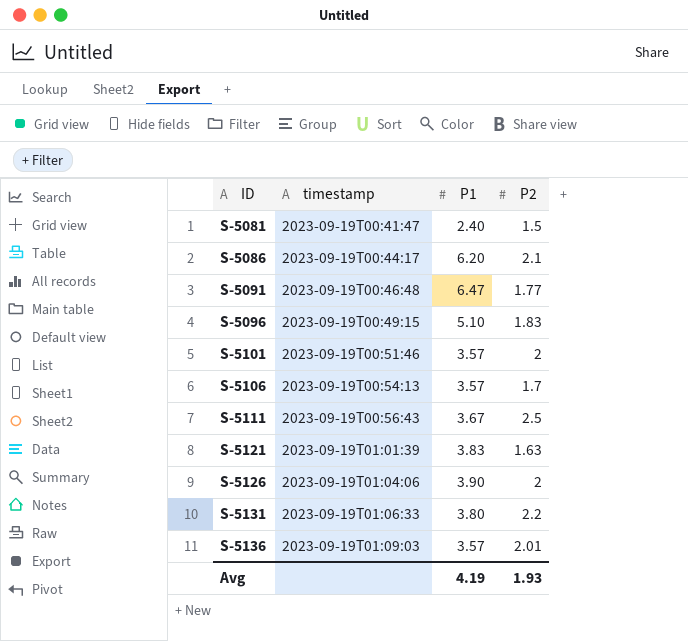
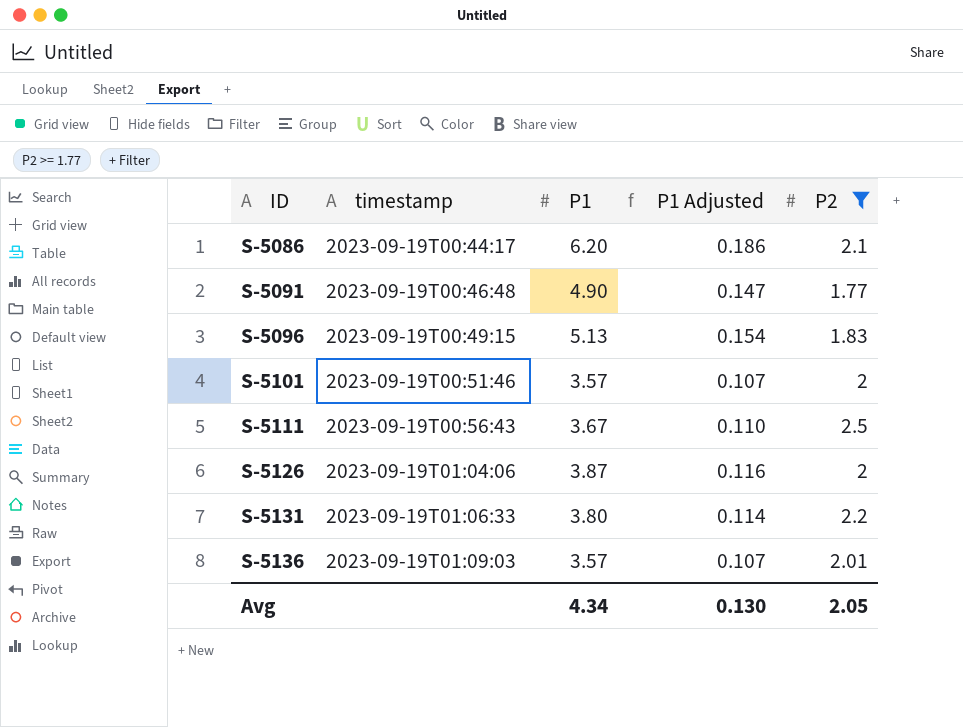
filter: none -> P2 >= 1.77
column P1 Adjusted | formula: none -> [P1] * 0.03
S-5091 | P1: 6.47 -> 4.90
S-5096 | P1: 5.10 -> 5.13
S-5126 | P1: 3.90 -> 3.87
Avg | P1: 4.19 -> 4.34
Avg | P2: 1.93 -> 2.05

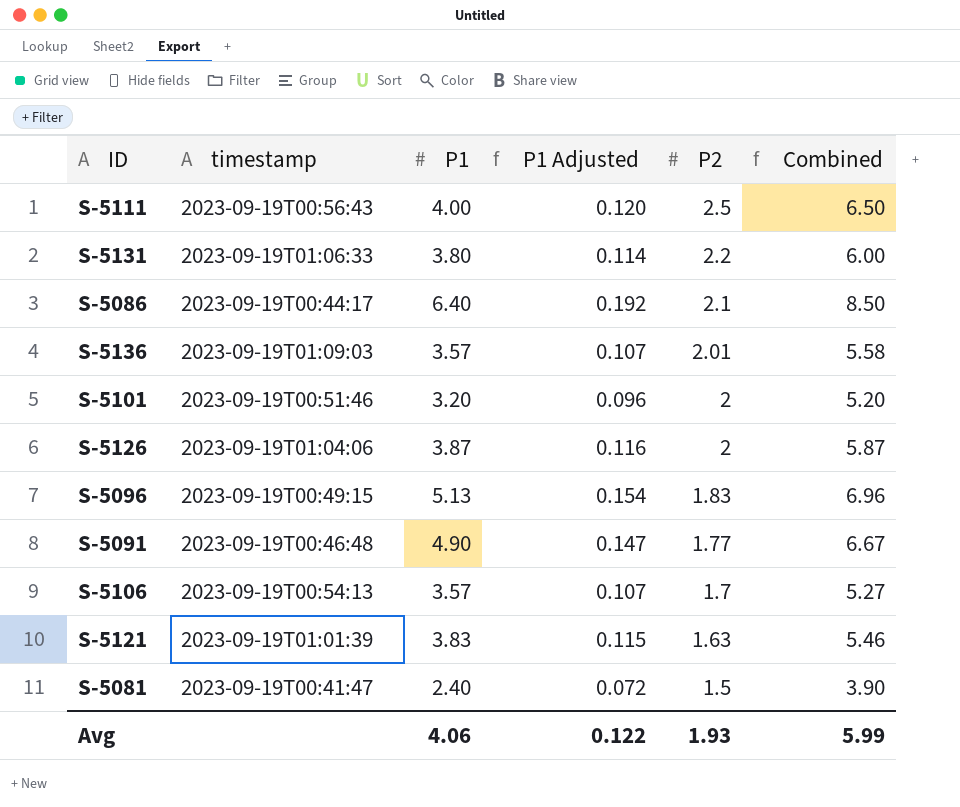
filter: P2 >= 1.77 -> none
row order: ID ascending -> P2 descending
column Combined | formula: none -> [P1] + [P2]
S-5111 | P1: 3.67 -> 4.00
S-5111 | P1 Adjusted: 0.110 -> 0.120
S-5086 | P1: 6.20 -> 6.40
S-5086 | P1 Adjusted: 0.186 -> 0.192
S-5101 | P1: 3.57 -> 3.20
S-5101 | P1 Adjusted: 0.107 -> 0.096
Avg | P1: 4.34 -> 4.06
Avg | P1 Adjusted: 0.130 -> 0.122
Avg | P2: 2.05 -> 1.93

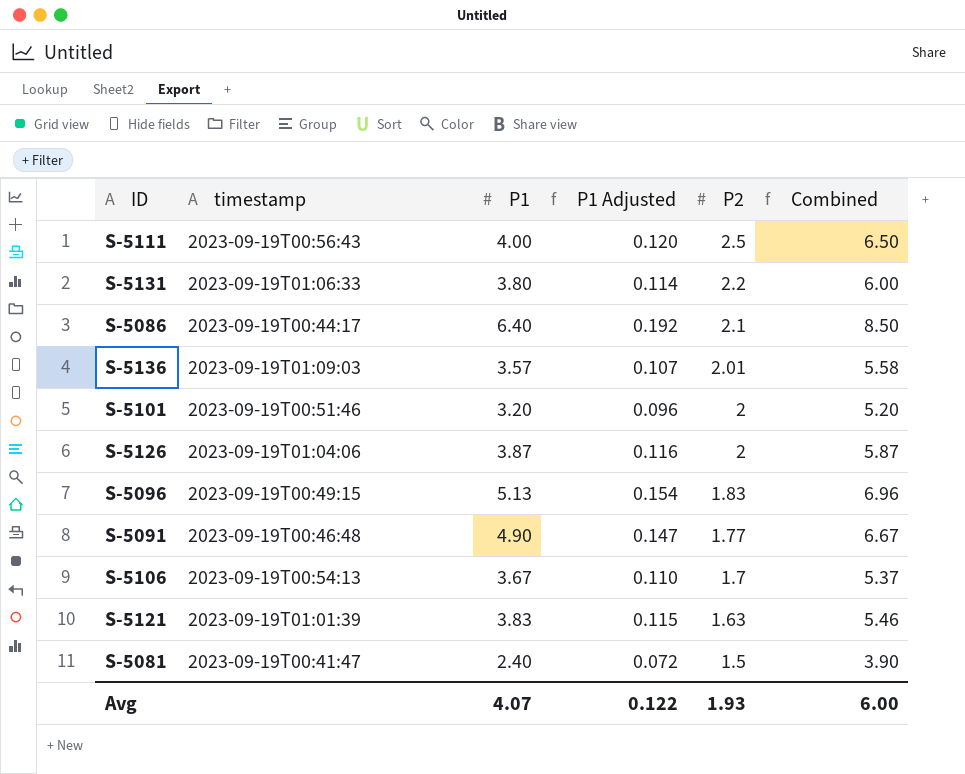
S-5106 | P1: 3.57 -> 3.67
S-5106 | P1 Adjusted: 0.107 -> 0.110
S-5106 | Combined: 5.27 -> 5.37
Avg | P1: 4.06 -> 4.07
Avg | Combined: 5.99 -> 6.00

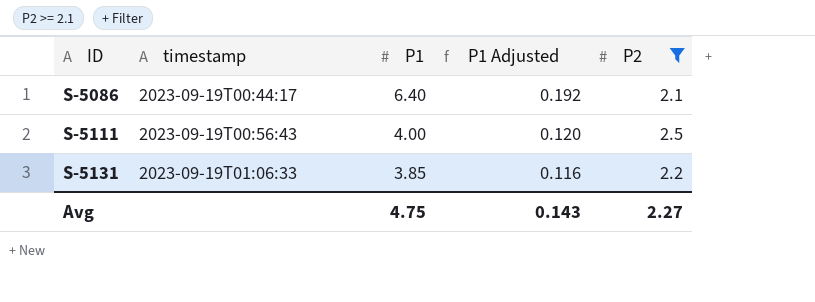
filter: none -> P2 >= 2.1
row order: P2 descending -> ID ascending
column Combined | formula: [P1] + [P2] -> none
S-5131 | P1: 3.80 -> 3.85
S-5131 | P1 Adjusted: 0.114 -> 0.116
Avg | P1: 4.07 -> 4.75
Avg | P1 Adjusted: 0.122 -> 0.143
Avg | P2: 1.93 -> 2.27

